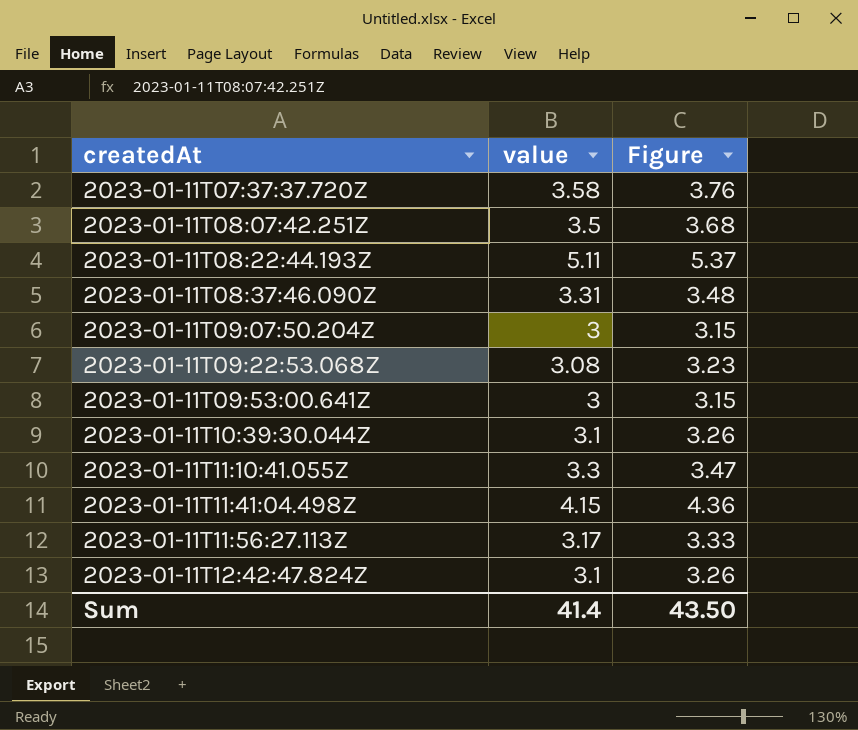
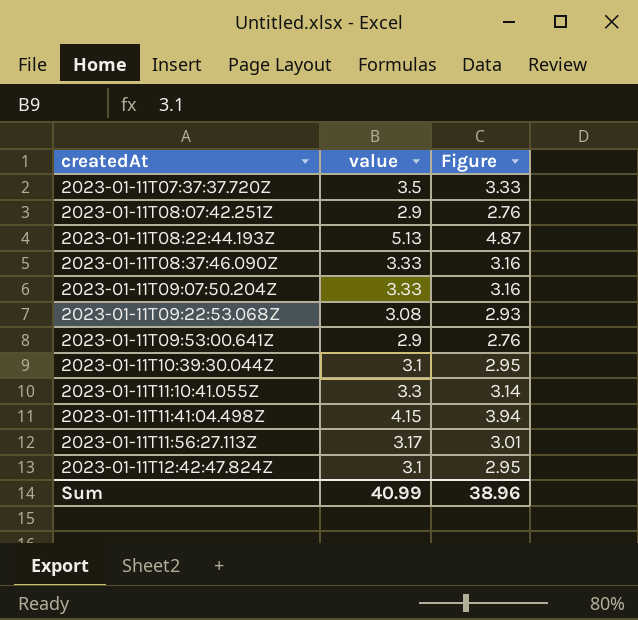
column Figure | formula: [value] * 1.05 -> [value] * 0.95
2023-01-11T07:37:37.720Z | value: 3.58 -> 3.5
2023-01-11T08:07:42.251Z | value: 3.5 -> 2.9
2023-01-11T08:22:44.193Z | value: 5.11 -> 5.13
2023-01-11T08:37:46.090Z | value: 3.31 -> 3.33
2023-01-11T09:07:50.204Z | value: 3 -> 3.33
2023-01-11T09:53:00.641Z | value: 3 -> 2.9
Sum | value: 41.4 -> 40.99
Sum | Figure: 43.50 -> 38.96

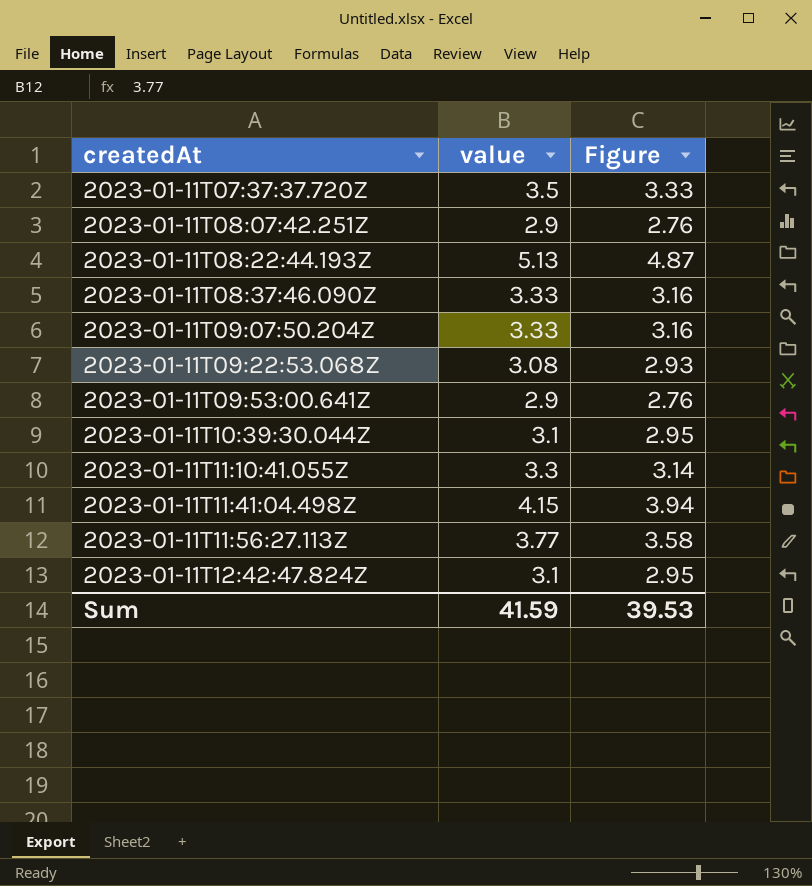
2023-01-11T11:56:27.113Z | value: 3.17 -> 3.77
2023-01-11T11:56:27.113Z | Figure: 3.01 -> 3.58
Sum | value: 40.99 -> 41.59
Sum | Figure: 38.96 -> 39.53

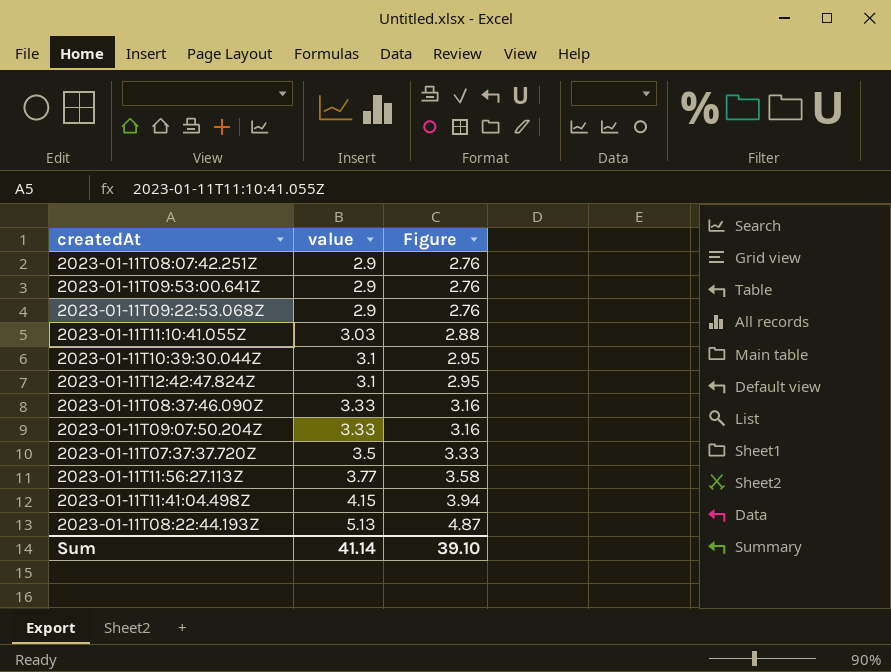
row order: createdAt ascending -> value ascending
2023-01-11T09:22:53.068Z | value: 3.08 -> 2.9
2023-01-11T09:22:53.068Z | Figure: 2.93 -> 2.76
2023-01-11T11:10:41.055Z | value: 3.3 -> 3.03
2023-01-11T11:10:41.055Z | Figure: 3.14 -> 2.88
Sum | value: 41.59 -> 41.14
Sum | Figure: 39.53 -> 39.10

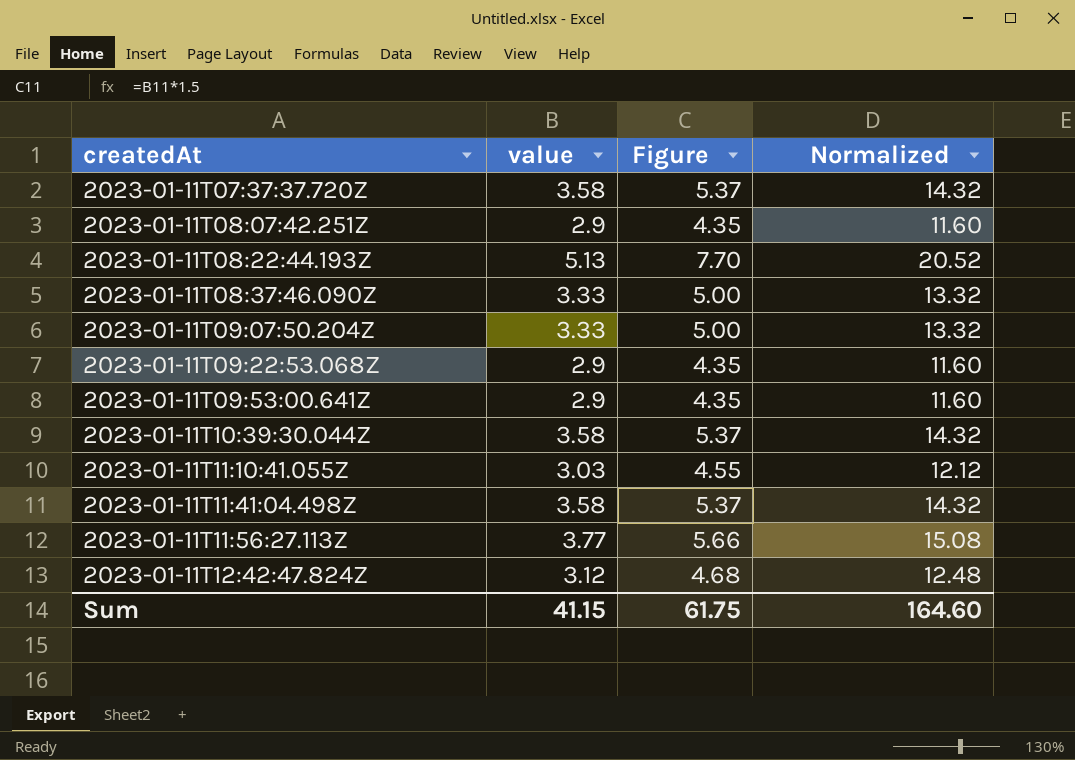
row order: value ascending -> createdAt ascending
column Figure | formula: [value] * 0.95 -> [value] * 1.5
column Normalized | formula: none -> [value] * 4
2023-01-11T07:37:37.720Z | value: 3.5 -> 3.58
2023-01-11T10:39:30.044Z | value: 3.1 -> 3.58
2023-01-11T11:41:04.498Z | value: 4.15 -> 3.58
2023-01-11T12:42:47.824Z | value: 3.1 -> 3.12
Sum | value: 41.14 -> 41.15
Sum | Figure: 39.10 -> 61.75

